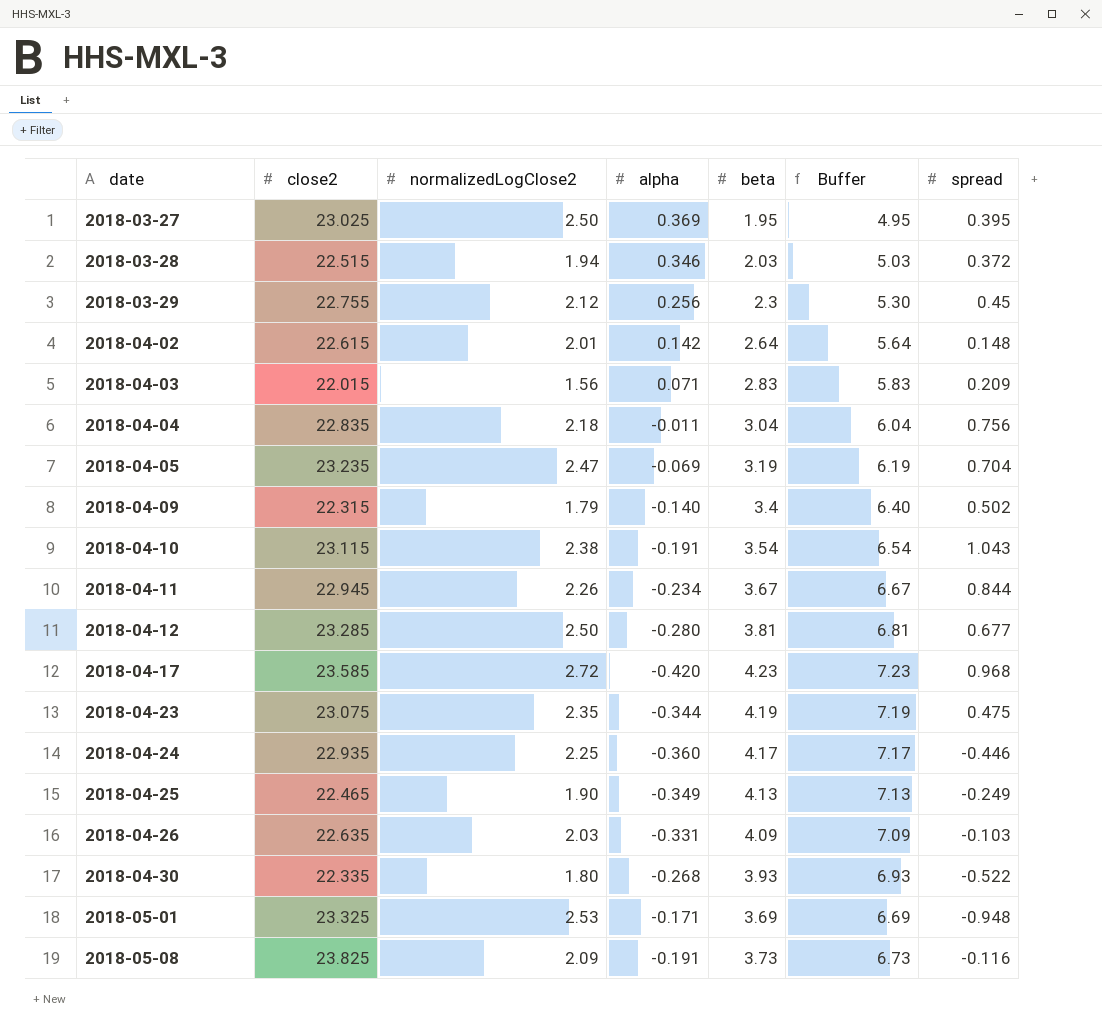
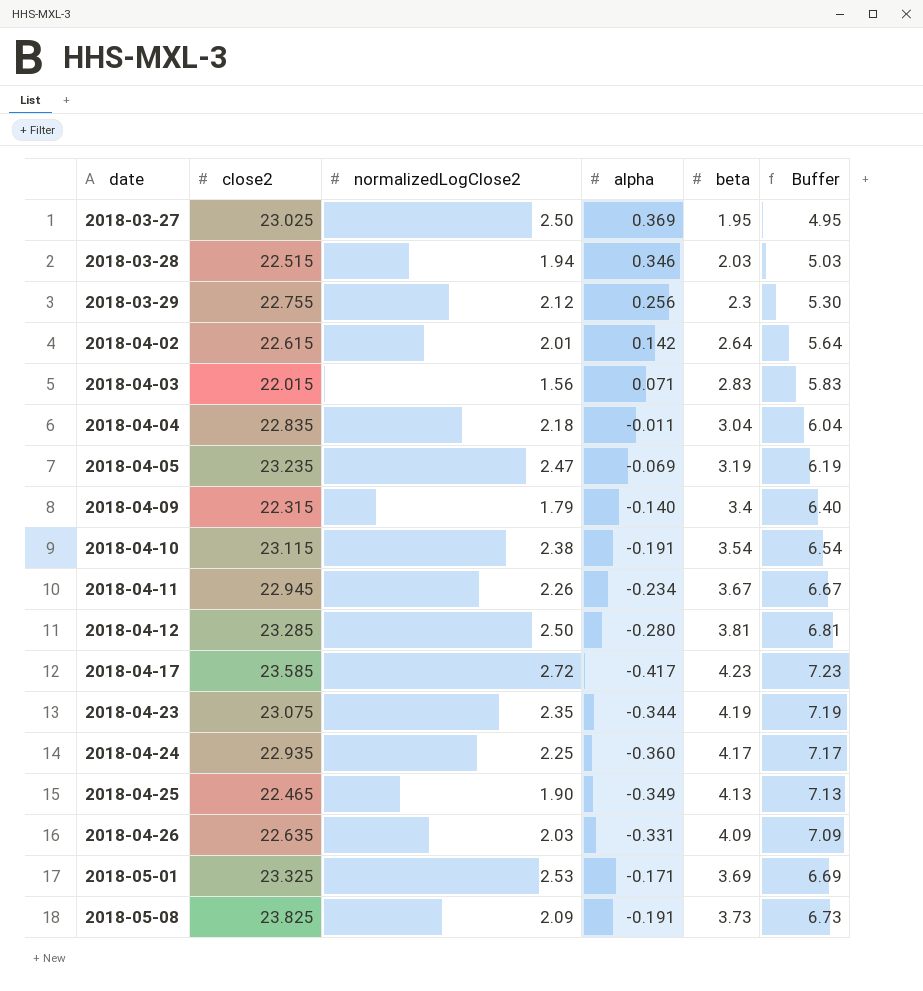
column spread | position: 7 -> none
row 2018-04-30: 22.335 | 1.80 | -0.268 | 3.93 | 6.93 | -0.522 -> none
2018-04-17 | alpha: -0.420 -> -0.417

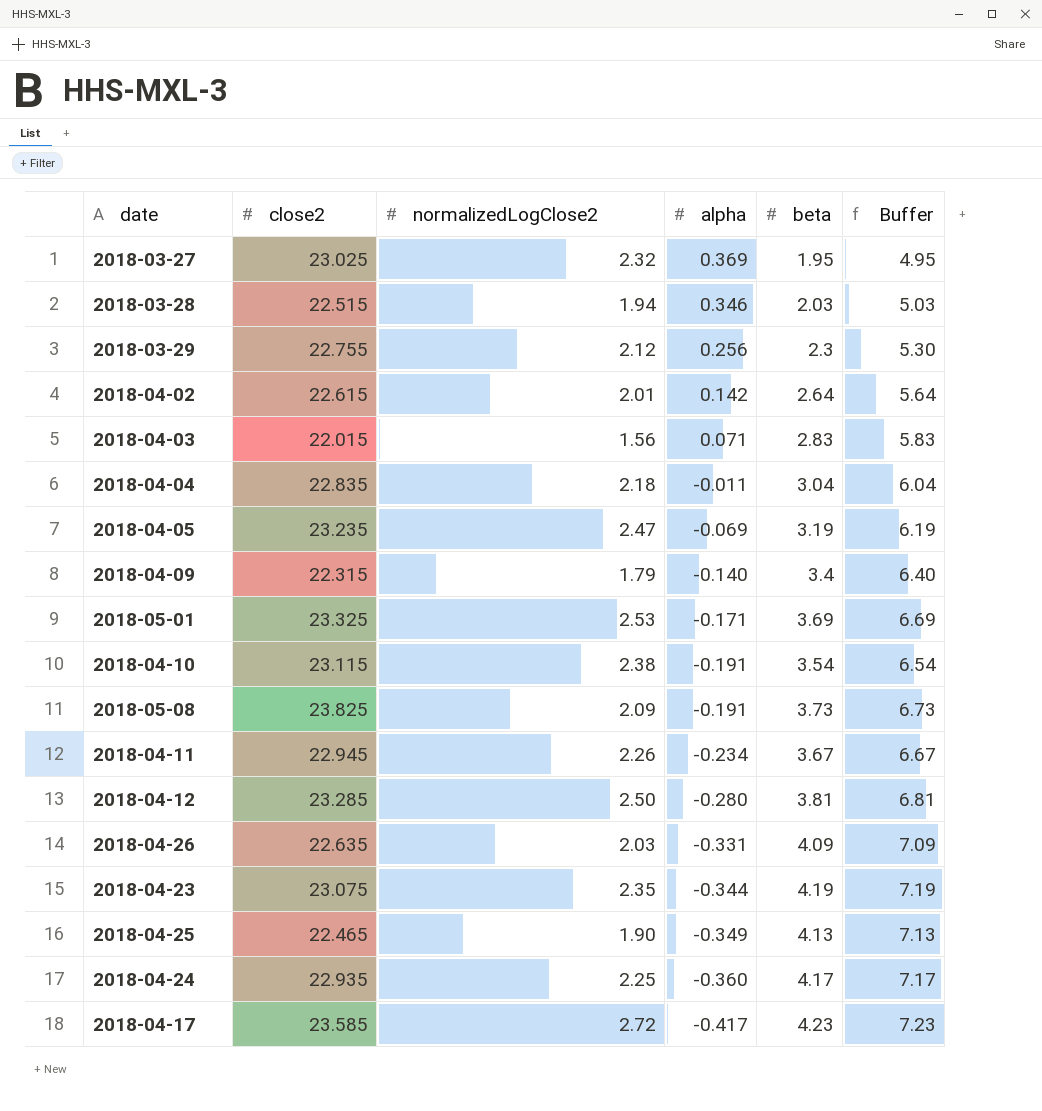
row order: date ascending -> alpha descending
2018-03-27 | normalizedLogClose2: 2.50 -> 2.32

